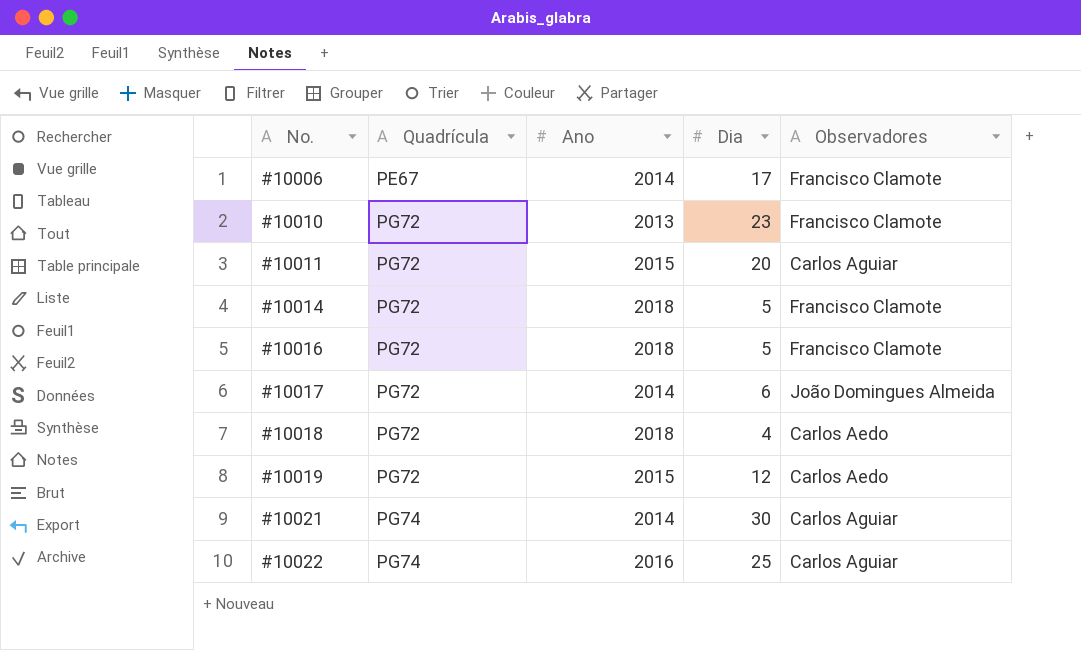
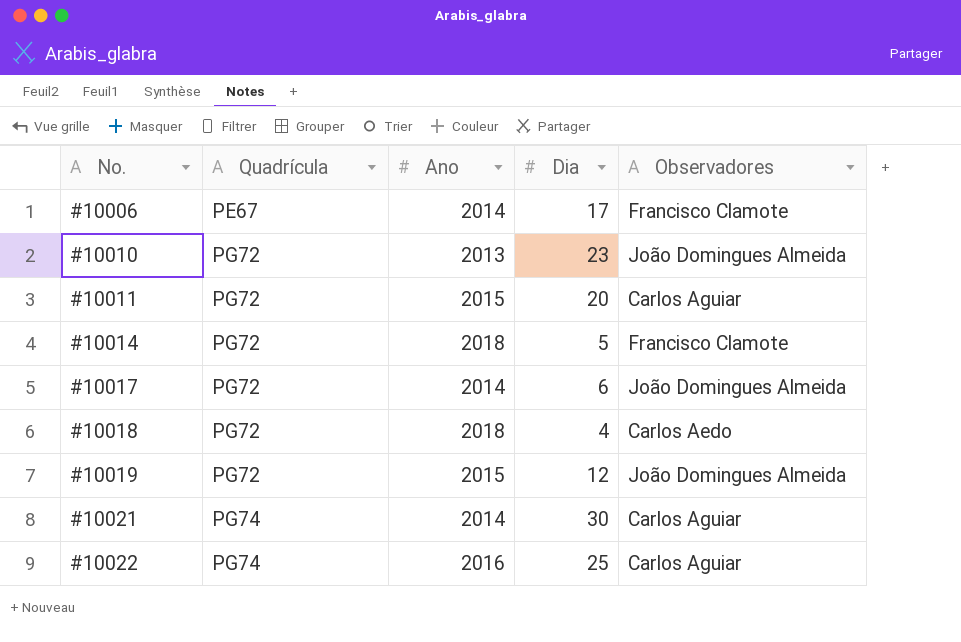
row #10016: PG72 | 2018 | 5 | Francisco Clamote -> none
#10010 | Observadores: Francisco Clamote -> João Domingues Almeida
#10019 | Observadores: Carlos Aedo -> João Domingues Almeida

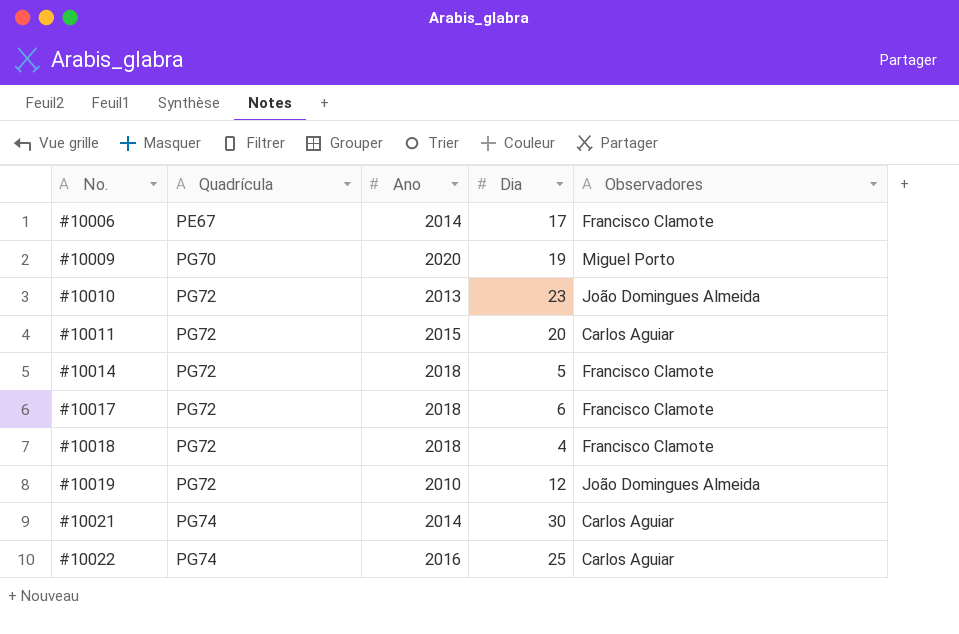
row #10009: none -> PG70 | 2020 | 19 | Miguel Porto
#10017 | Ano: 2014 -> 2018
#10017 | Observadores: João Domingues Almeida -> Francisco Clamote
#10018 | Observadores: Carlos Aedo -> Francisco Clamote
#10019 | Ano: 2015 -> 2010

